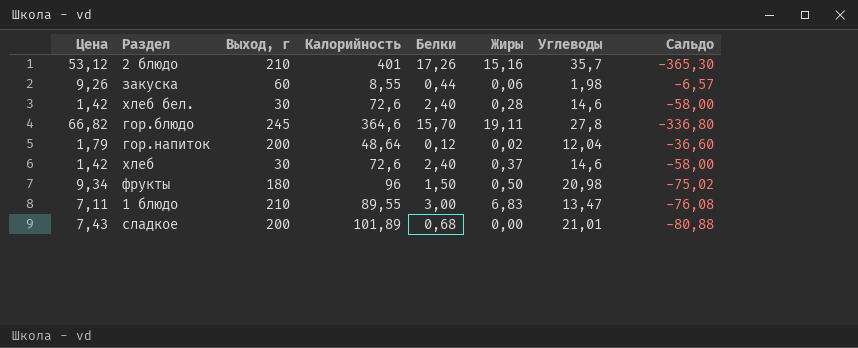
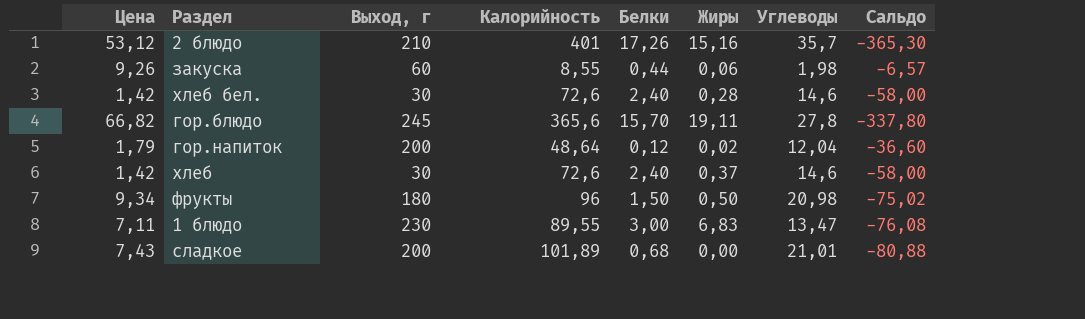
гор.блюдо | Калорийность: 364,6 -> 365,6
гор.блюдо | Сальдо: -336,80 -> -337,80
1 блюдо | Выход, г: 210 -> 230

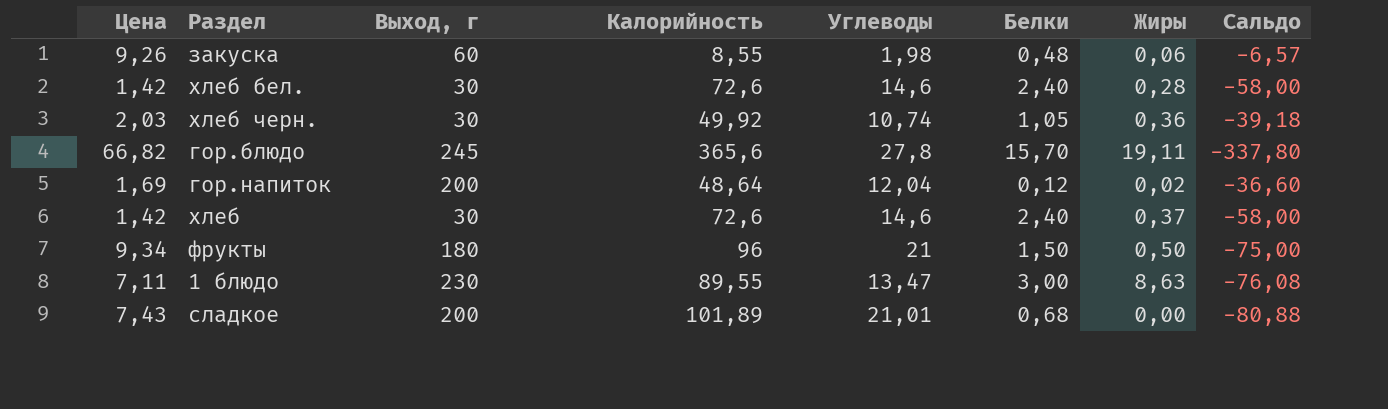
column Углеводы | position: 7 -> 5
row 2 блюдо: 53,12 | 210 | 401 | 17,26 | 15,16 | 35,7 | -365,30 -> none
закуска | Белки: 0,44 -> 0,48
row хлеб черн.: none -> 2,03 | 30 | 49,92 | 10,74 | 1,05 | 0,36 | -39,18
гор.напиток | Цена: 1,79 -> 1,69
фрукты | Углеводы: 20,98 -> 21
фрукты | Сальдо: -75,02 -> -75,00
1 блюдо | Жиры: 6,83 -> 8,63

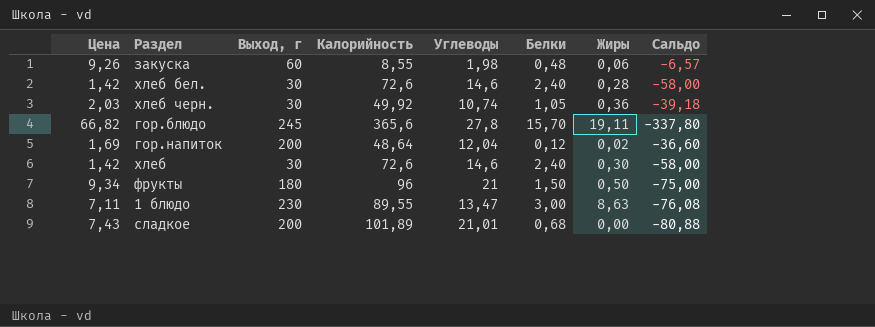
хлеб | Жиры: 0,37 -> 0,30

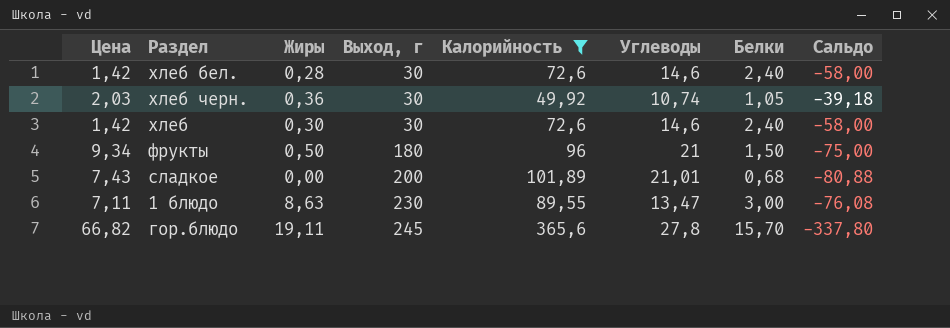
filter: none -> Калорийность >= 49,92
row order: none -> Выход, г ascending
column Жиры | position: 7 -> 3

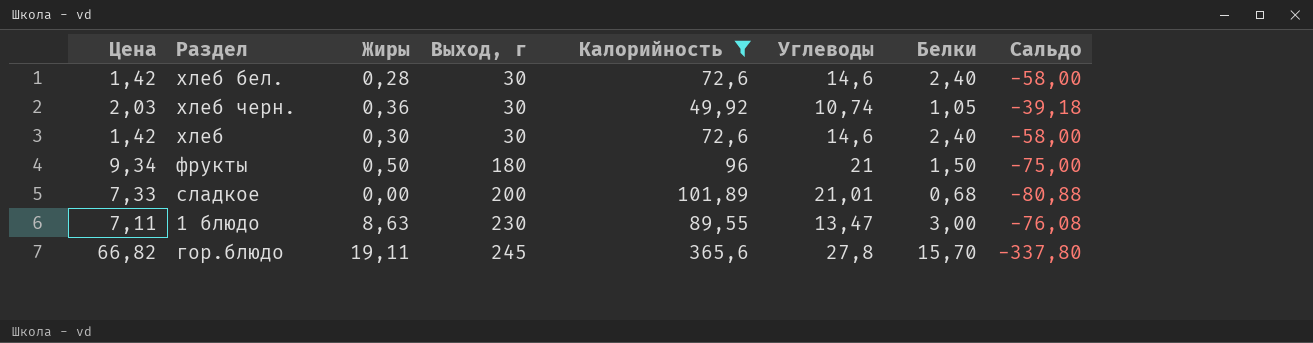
сладкое | Цена: 7,43 -> 7,33

